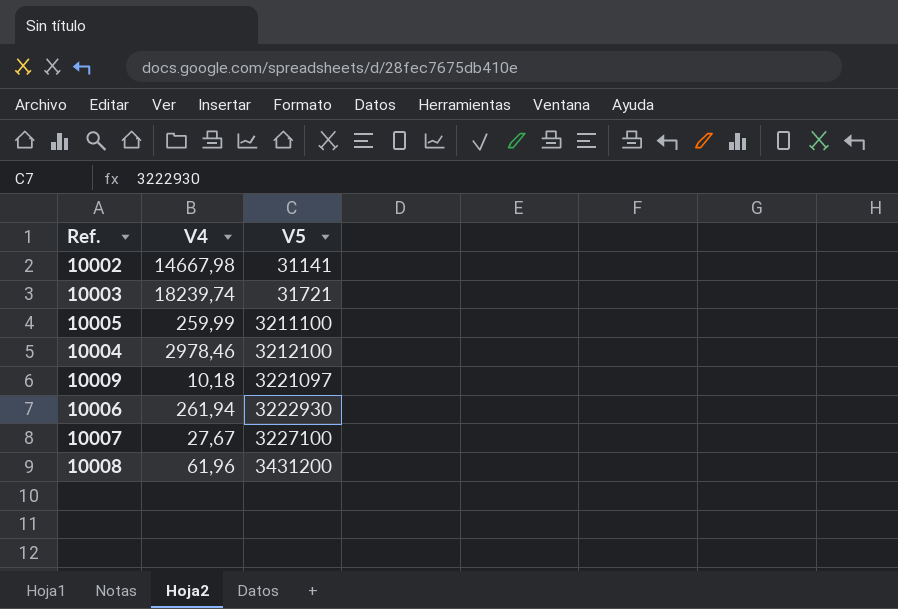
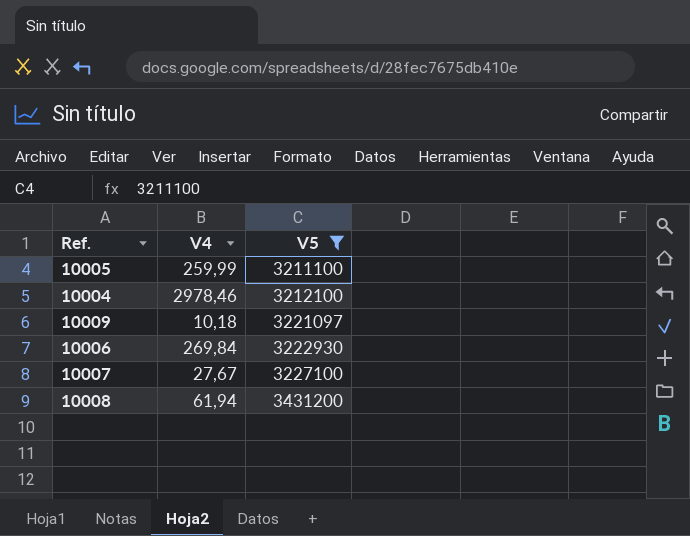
filter: none -> V5 >= 3211100
10006 | V4: 261,94 -> 269,84
10008 | V4: 61,96 -> 61,94

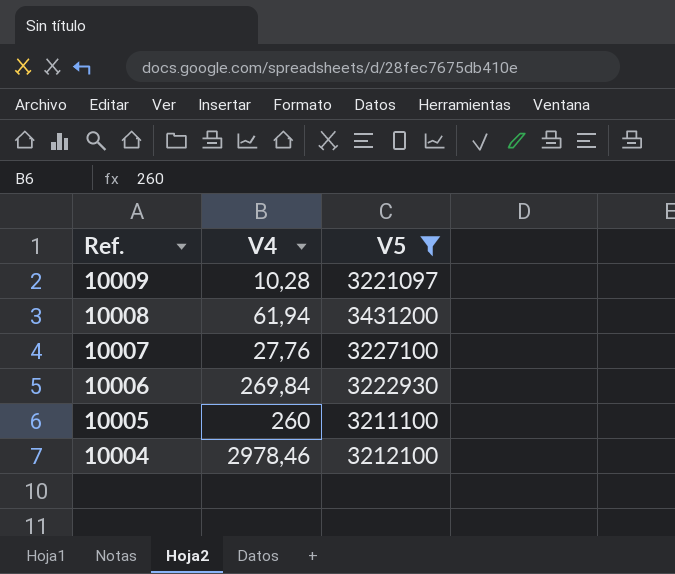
row order: V5 ascending -> Ref. descending
10009 | V4: 10,18 -> 10,28
10007 | V4: 27,67 -> 27,76
10005 | V4: 259,99 -> 260

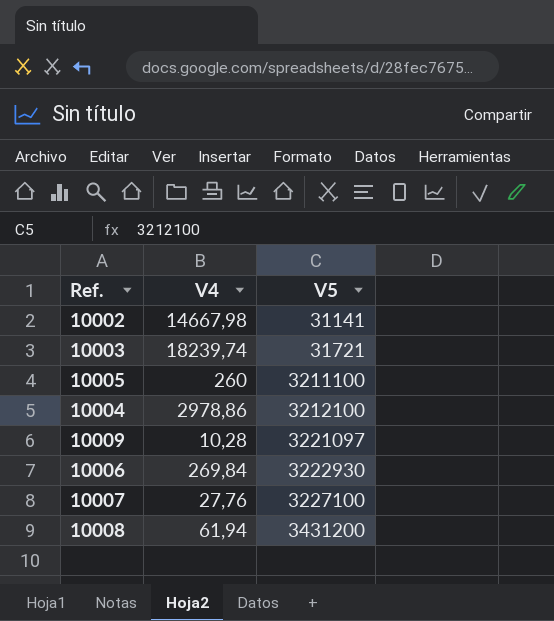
filter: V5 >= 3211100 -> none
row order: Ref. descending -> V5 ascending
10004 | V4: 2978,46 -> 2978,86

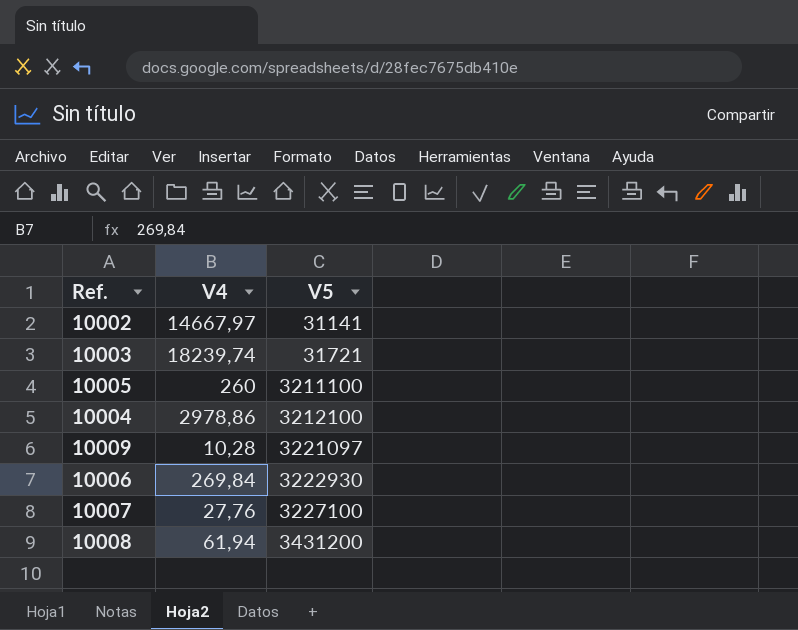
10002 | V4: 14667,98 -> 14667,97

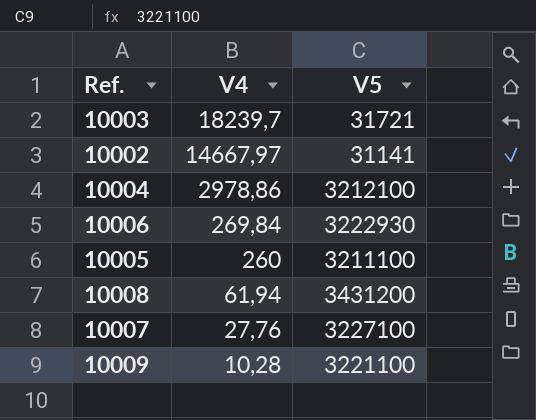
row order: V5 ascending -> V4 descending
10003 | V4: 18239,74 -> 18239,7
10009 | V5: 3221097 -> 3221100

